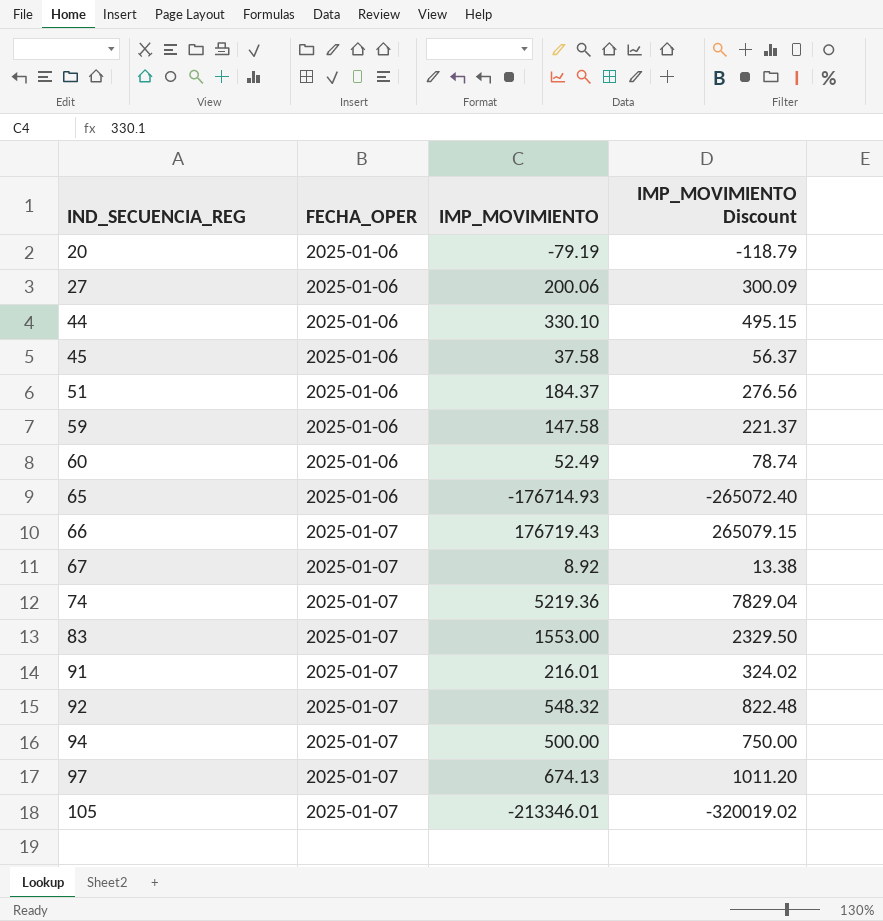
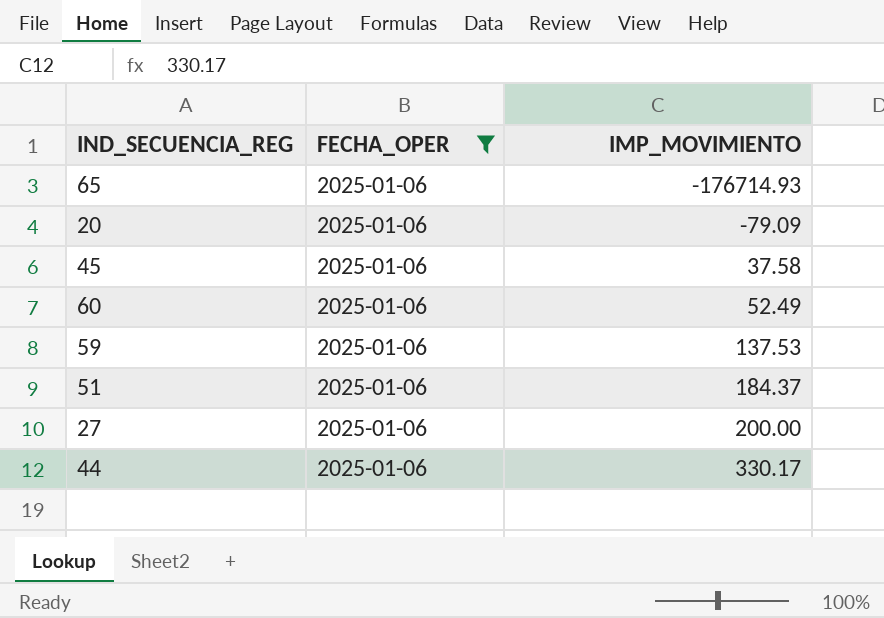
filter: none -> FECHA_OPER = 2025-01-06
row order: IND_SECUENCIA_REG ascending -> IMP_MOVIMIENTO ascending
column IMP_MOVIMIENTO Discount | formula: [IMP_MOVIMIENTO] * 1.5 -> none
20 | IMP_MOVIMIENTO: -79.19 -> -79.09
59 | IMP_MOVIMIENTO: 147.58 -> 137.53
27 | IMP_MOVIMIENTO: 200.06 -> 200.00
44 | IMP_MOVIMIENTO: 330.10 -> 330.17

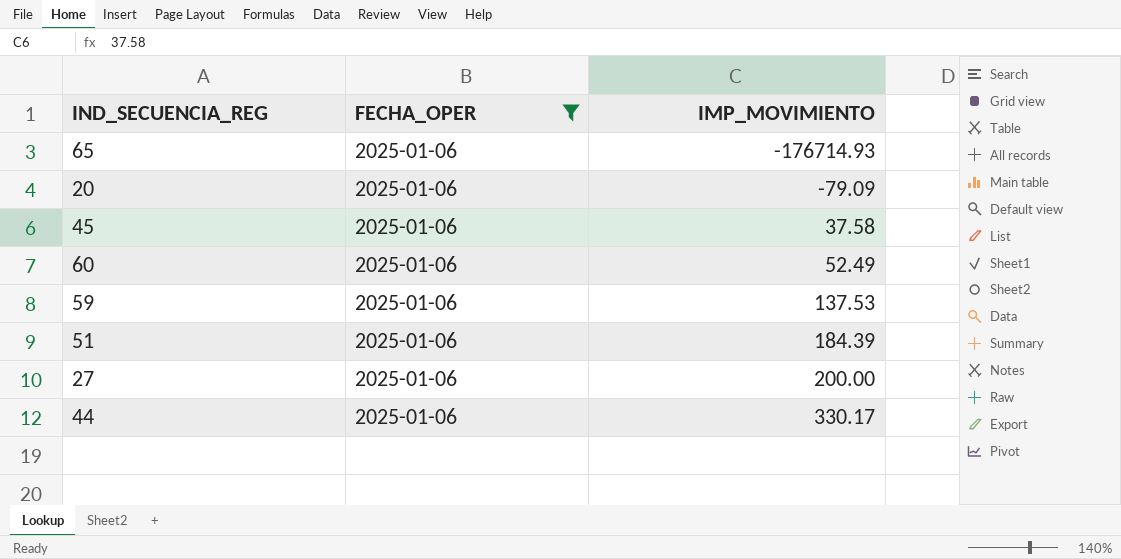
51 | IMP_MOVIMIENTO: 184.37 -> 184.39

